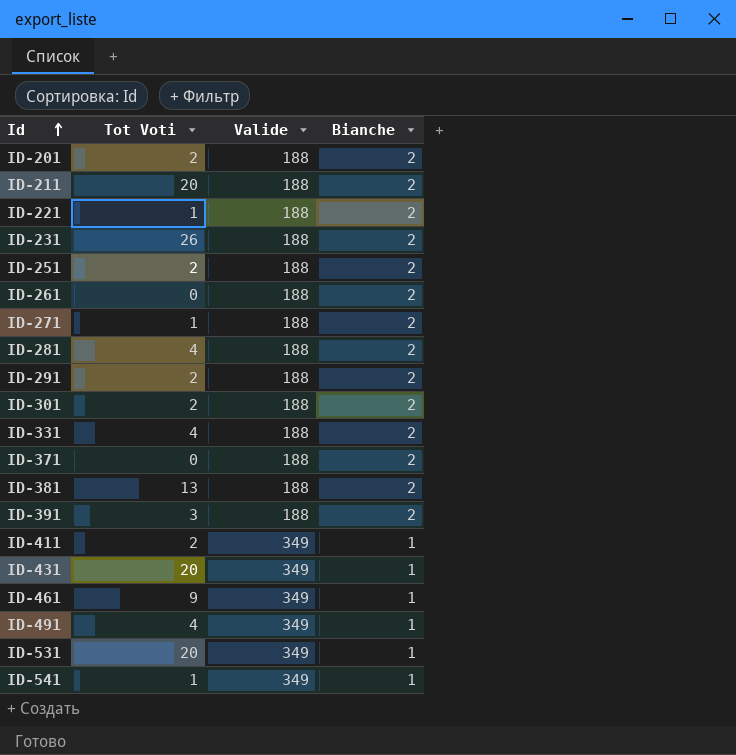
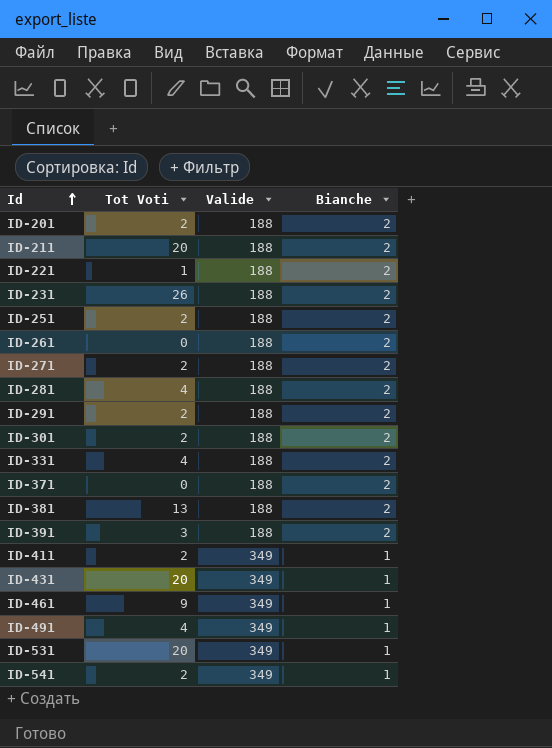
ID-271 | Tot Voti: 1 -> 2
ID-541 | Tot Voti: 1 -> 2

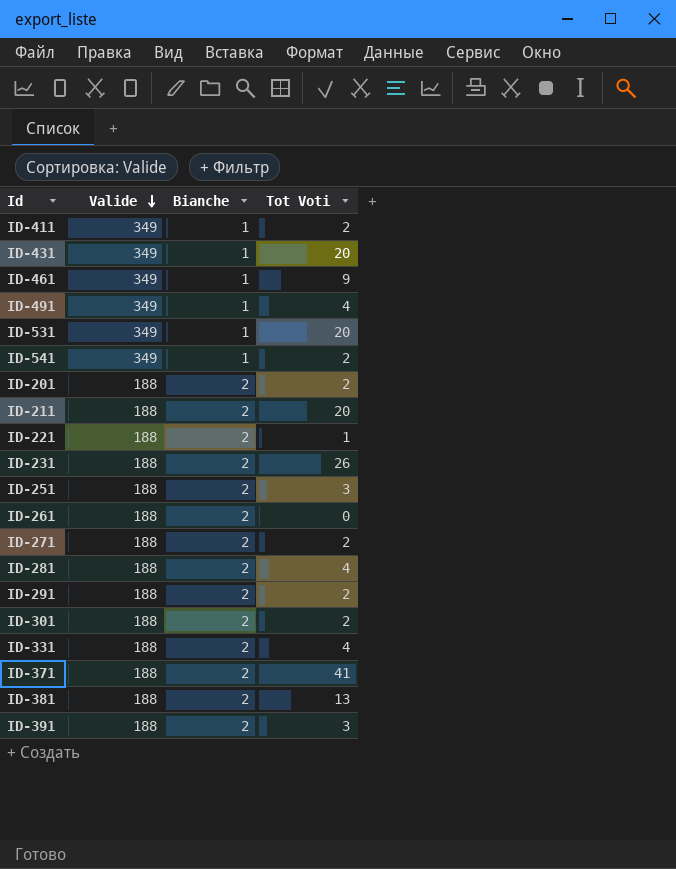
row order: Id ascending -> Valide descending
column Tot Voti | position: 2 -> 4
ID-251 | Tot Voti: 2 -> 3
ID-371 | Tot Voti: 0 -> 41

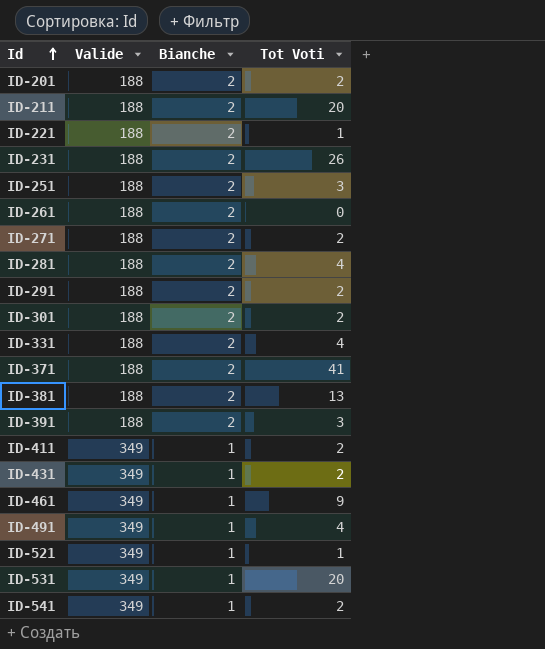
row order: Valide descending -> Id ascending
ID-431 | Tot Voti: 20 -> 2
row ID-521: none -> 349 | 1 | 1

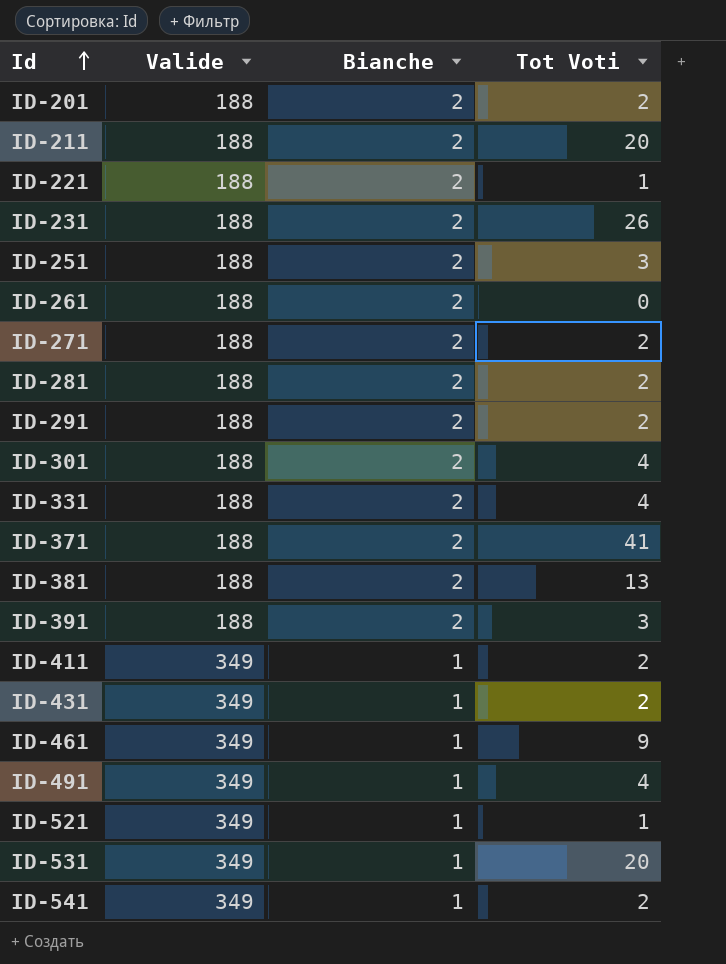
ID-281 | Tot Voti: 4 -> 2
ID-301 | Tot Voti: 2 -> 4

